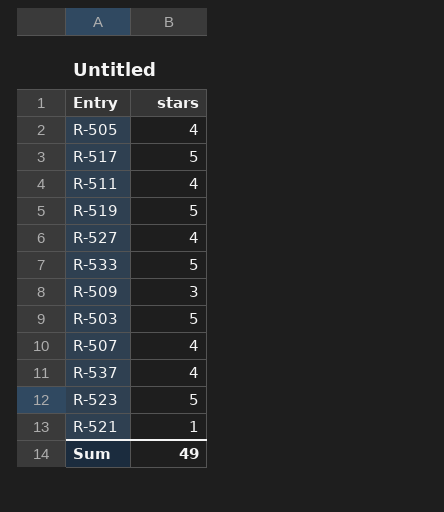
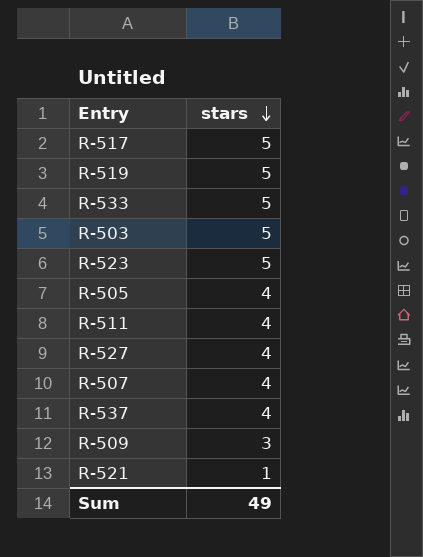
row order: none -> stars descending

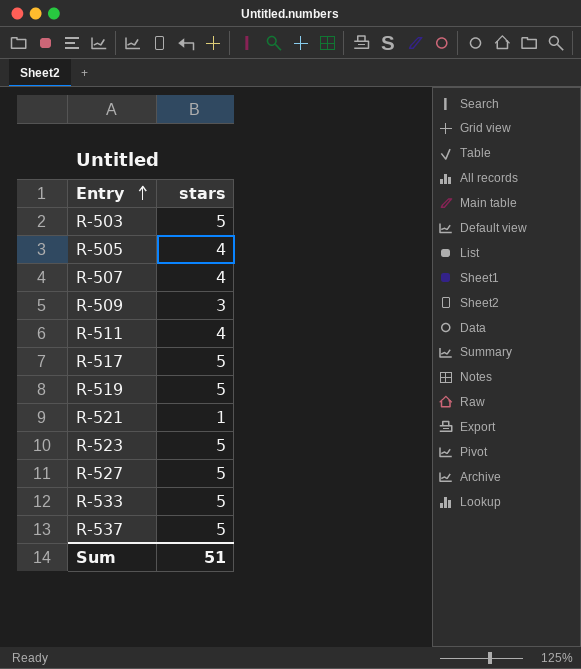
row order: stars descending -> Entry ascending
R-527 | stars: 4 -> 5
R-537 | stars: 4 -> 5
Sum | stars: 49 -> 51

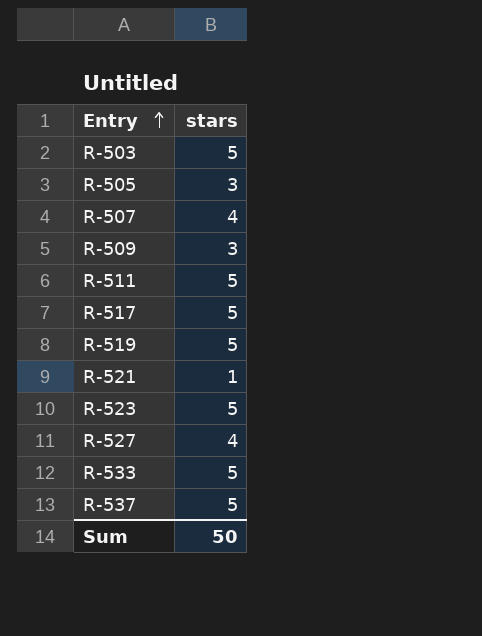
R-505 | stars: 4 -> 3
R-511 | stars: 4 -> 5
R-527 | stars: 5 -> 4
Sum | stars: 51 -> 50

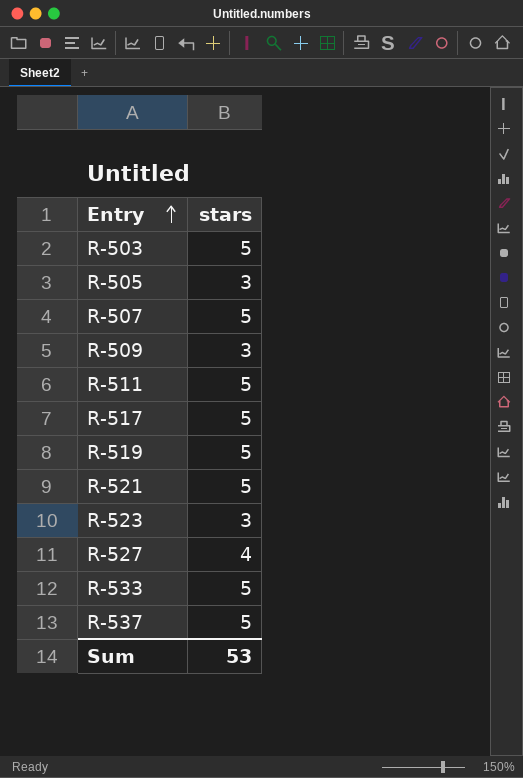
R-507 | stars: 4 -> 5
R-521 | stars: 1 -> 5
R-523 | stars: 5 -> 3
Sum | stars: 50 -> 53

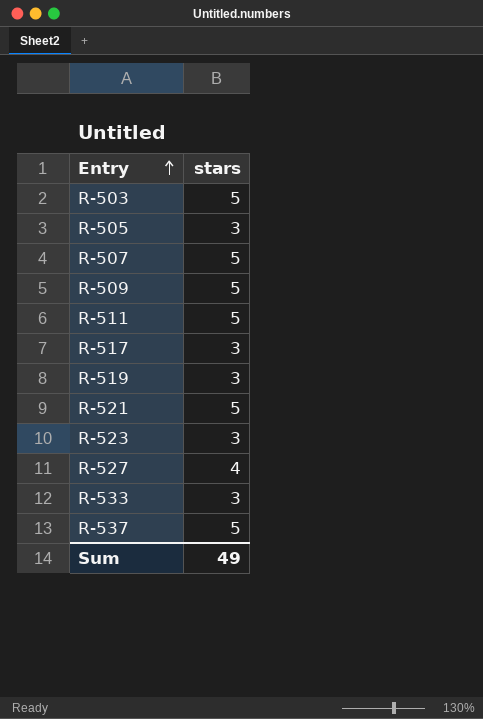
R-509 | stars: 3 -> 5
R-517 | stars: 5 -> 3
R-519 | stars: 5 -> 3
R-533 | stars: 5 -> 3
Sum | stars: 53 -> 49

